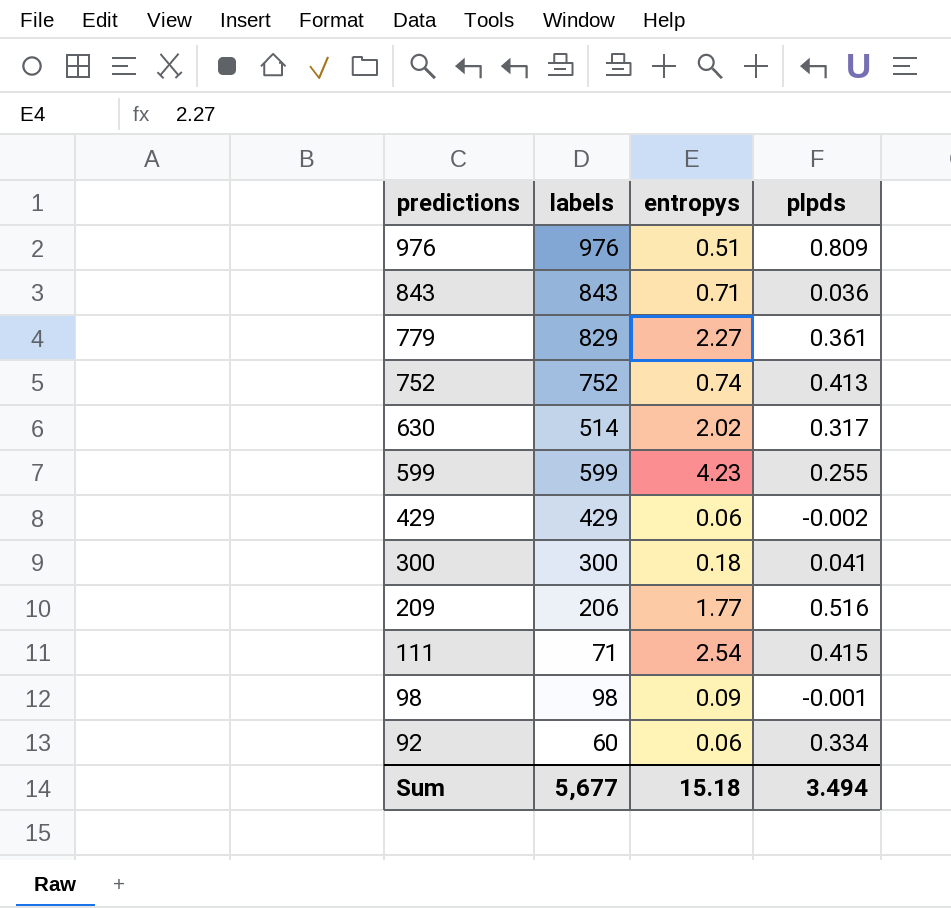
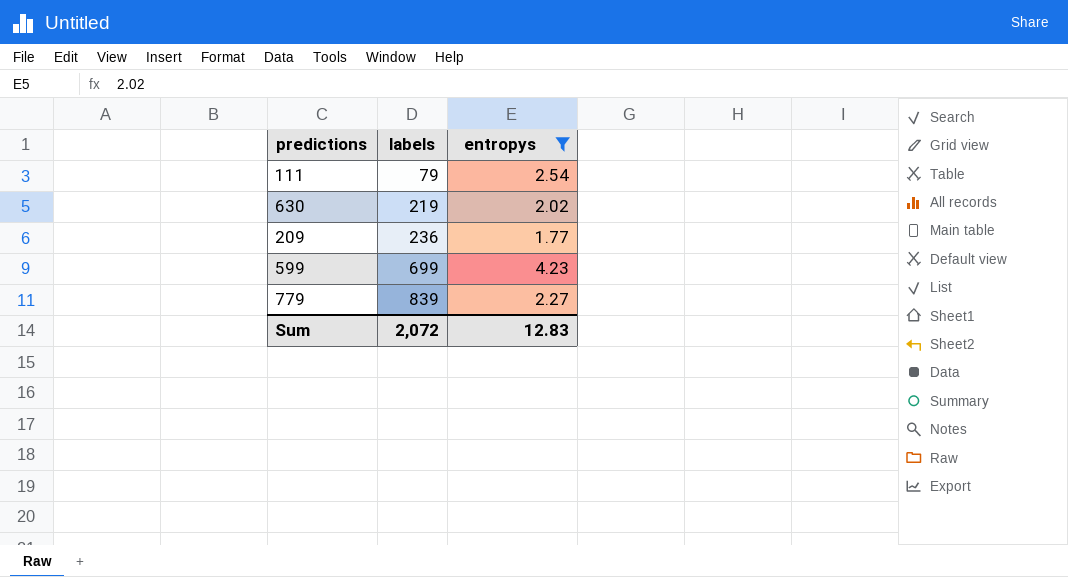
filter: none -> entropys >= 1.77
row order: predictions descending -> labels ascending
column plpds | position: 4 -> none
111 | labels: 71 -> 79
630 | labels: 514 -> 219
209 | labels: 206 -> 236
599 | labels: 599 -> 699
779 | labels: 829 -> 839
Sum | labels: 5,677 -> 2,072
Sum | entropys: 15.18 -> 12.83

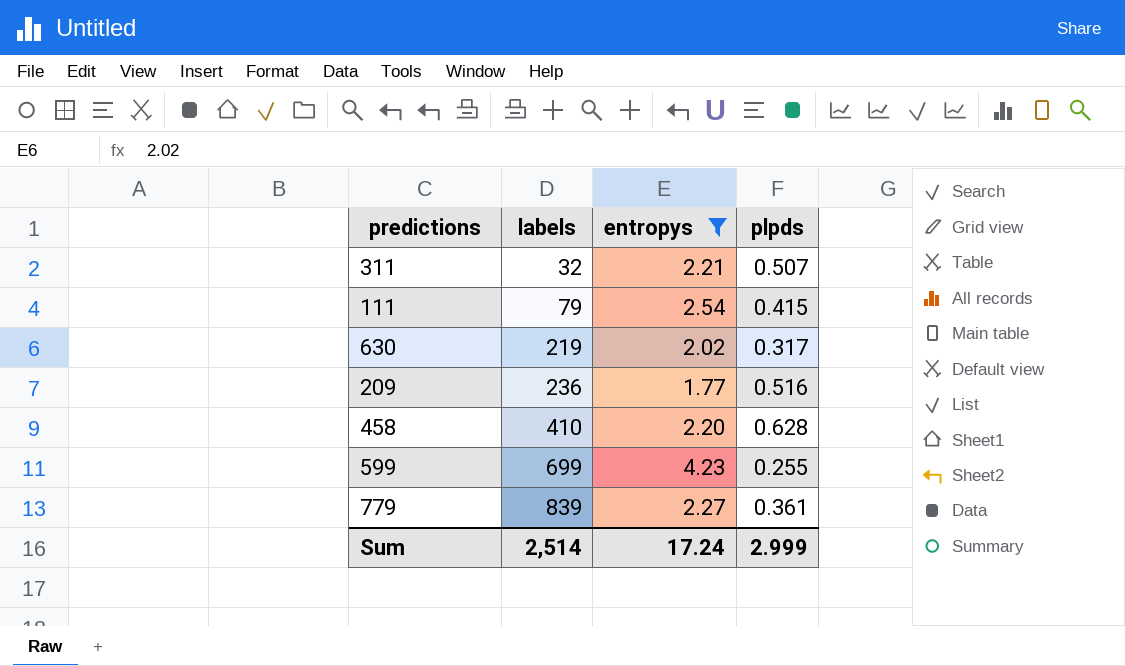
column plpds | position: none -> 4
row 311: none -> 32 | 2.21 | 0.507
row 458: none -> 410 | 2.20 | 0.628
Sum | labels: 2,072 -> 2,514
Sum | entropys: 12.83 -> 17.24

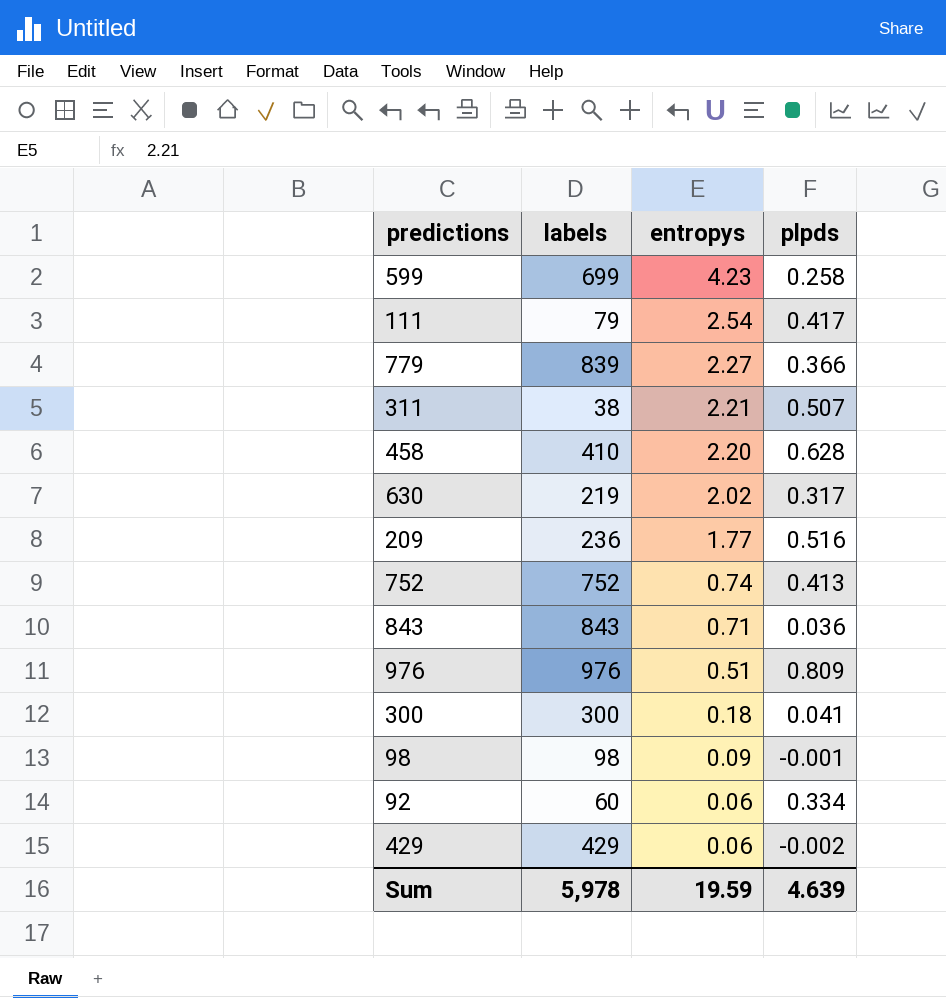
filter: entropys >= 1.77 -> none
row order: labels ascending -> entropys descending
599 | plpds: 0.255 -> 0.258
111 | plpds: 0.415 -> 0.417
779 | plpds: 0.361 -> 0.366
311 | labels: 32 -> 38
Sum | labels: 2,514 -> 5,978
Sum | entropys: 17.24 -> 19.59
Sum | plpds: 2.999 -> 4.639

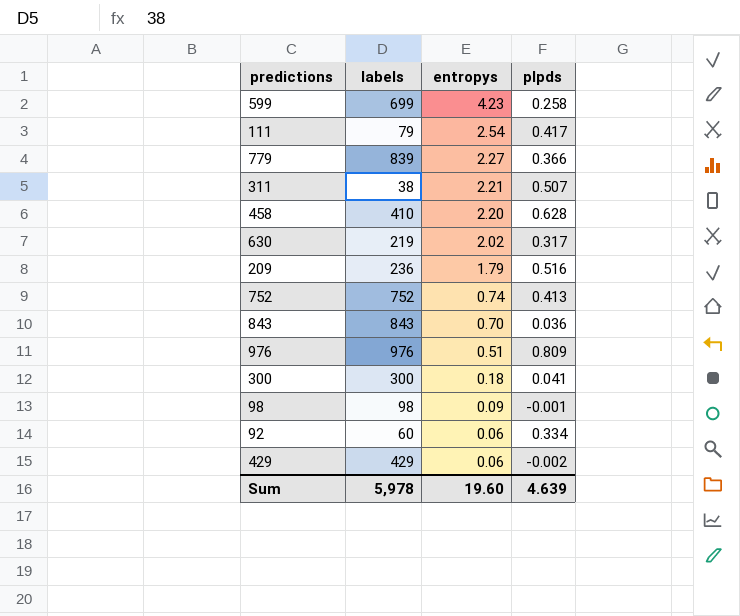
209 | entropys: 1.77 -> 1.79
843 | entropys: 0.71 -> 0.70
Sum | entropys: 19.59 -> 19.60

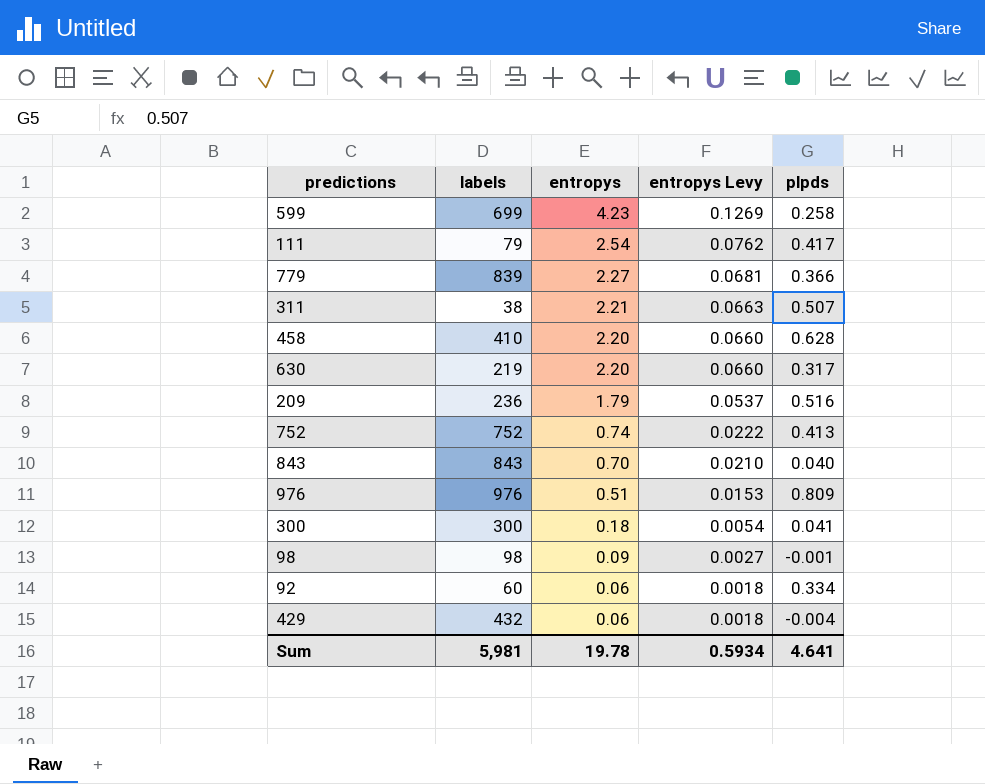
column entropys Levy | formula: none -> [entropys] * 0.03
630 | entropys: 2.02 -> 2.20
843 | plpds: 0.036 -> 0.040
429 | labels: 429 -> 432
429 | plpds: -0.002 -> -0.004
Sum | labels: 5,978 -> 5,981
Sum | entropys: 19.60 -> 19.78
Sum | plpds: 4.639 -> 4.641

